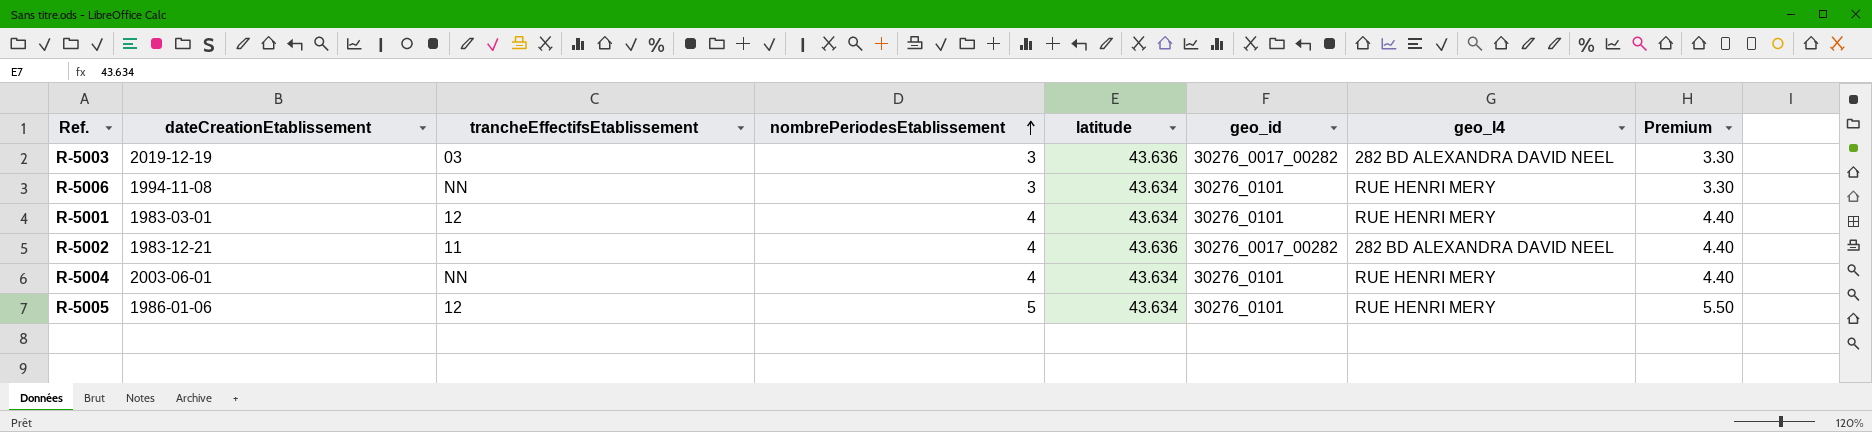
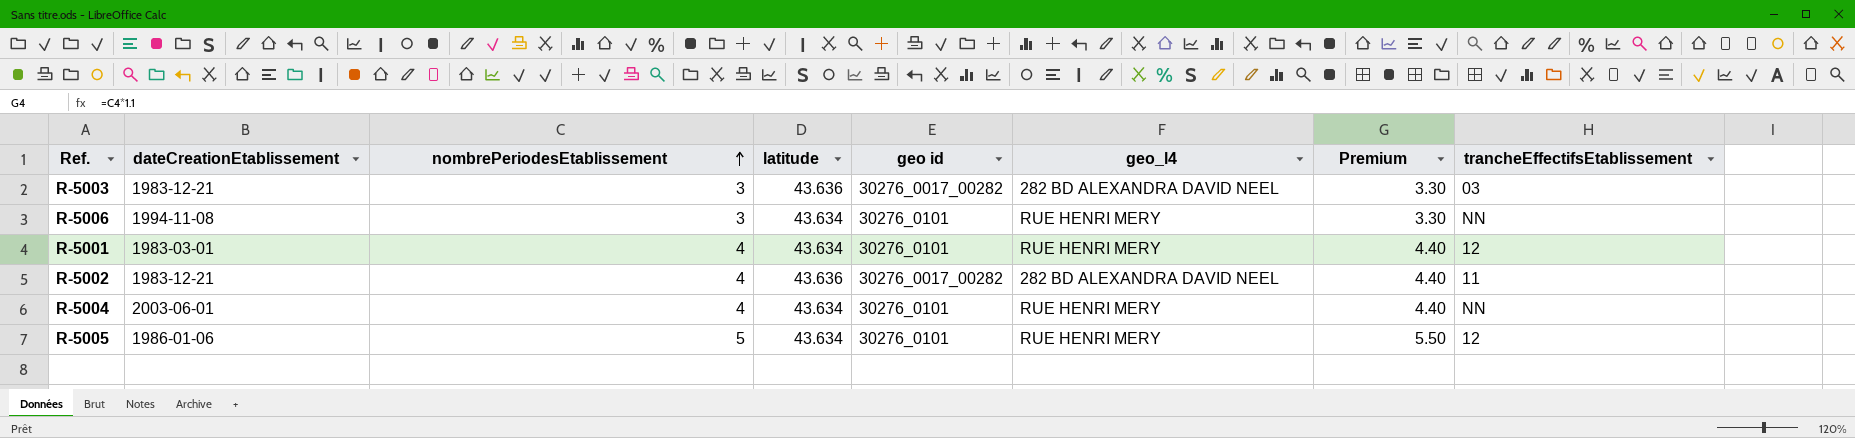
column name: geo_id -> geo id
column trancheEffectifsEtablissement | position: 3 -> 8
R-5003 | dateCreationEtablissement: 2019-12-19 -> 1983-12-21

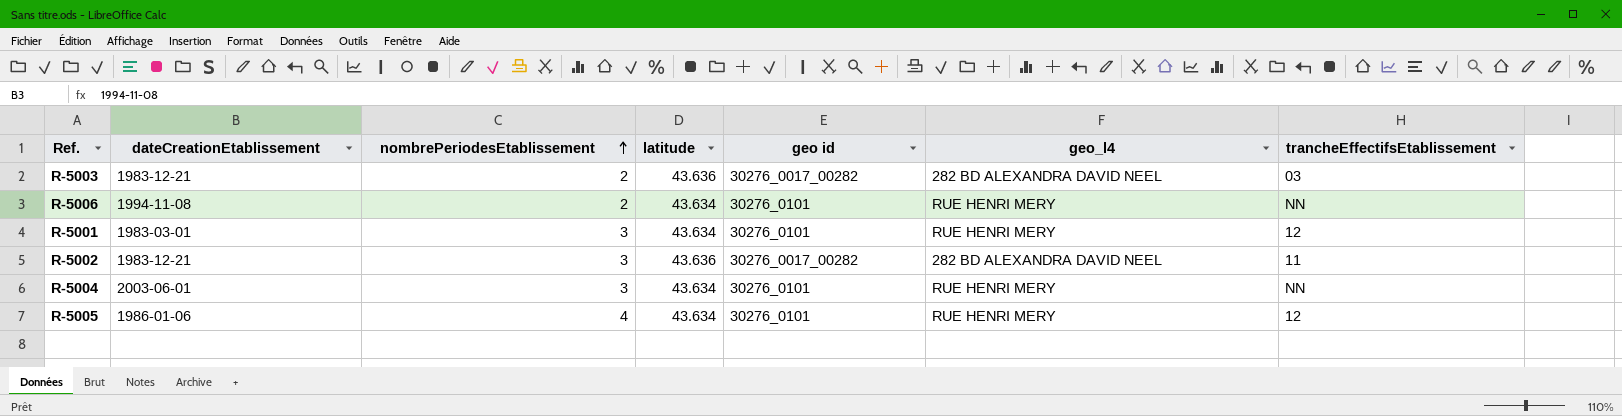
column Premium | formula: [nombrePeriodesEtablissement] * 1.1 -> none
R-5003 | nombrePeriodesEtablissement: 3 -> 2
R-5006 | nombrePeriodesEtablissement: 3 -> 2
R-5001 | nombrePeriodesEtablissement: 4 -> 3
R-5002 | nombrePeriodesEtablissement: 4 -> 3
R-5004 | nombrePeriodesEtablissement: 4 -> 3
R-5005 | nombrePeriodesEtablissement: 5 -> 4

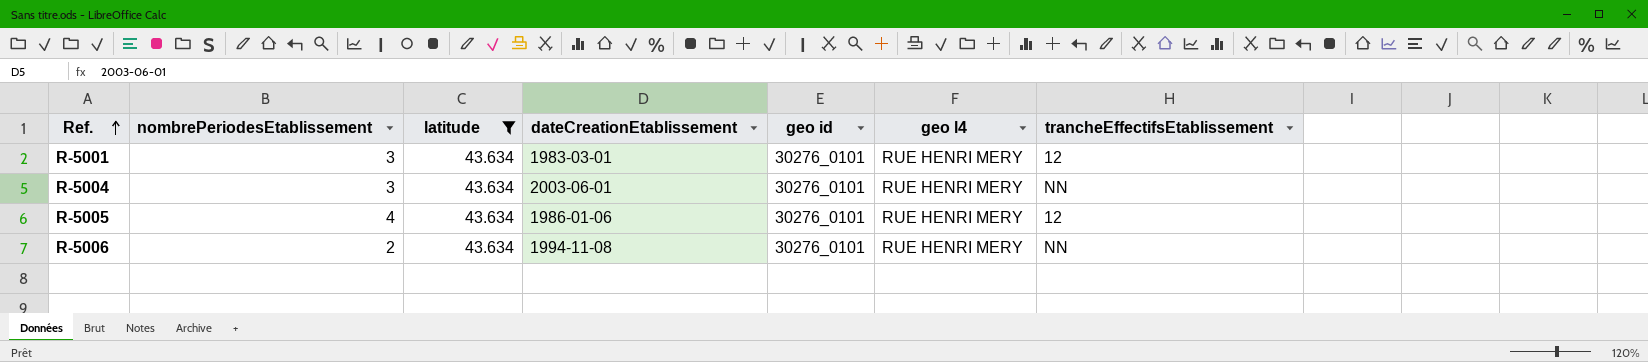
filter: none -> latitude = 43.634
row order: nombrePeriodesEtablissement ascending -> Ref. ascending
column dateCreationEtablissement | position: 2 -> 4
column name: geo_l4 -> geo l4

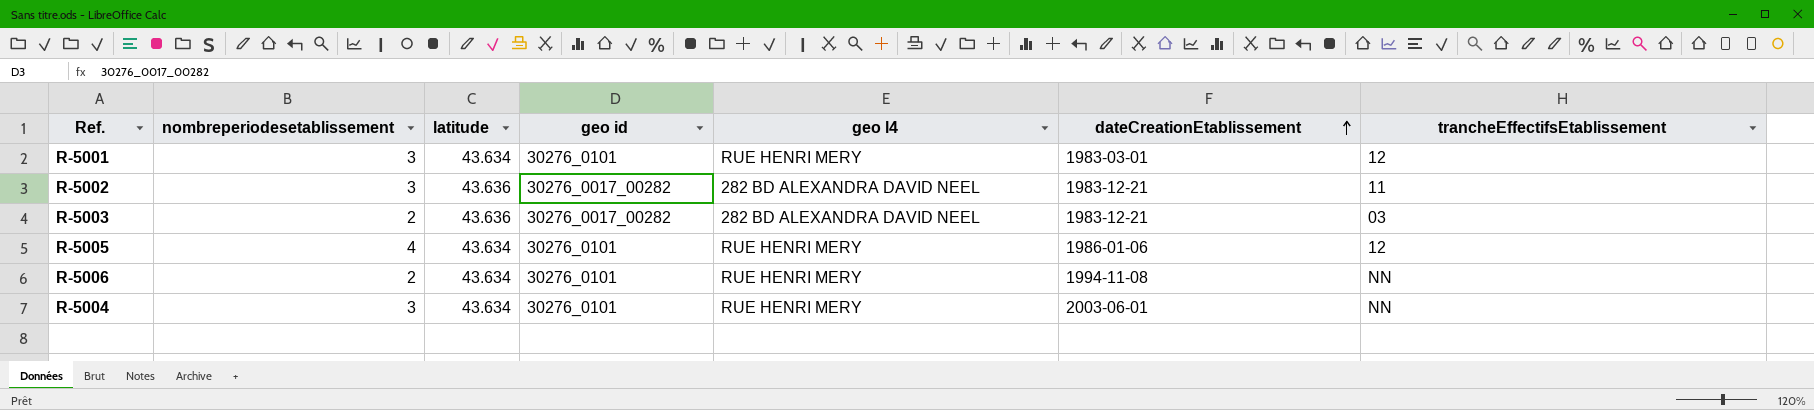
filter: latitude = 43.634 -> none
row order: Ref. ascending -> dateCreationEtablissement ascending
column name: nombrePeriodesEtablissement -> nombreperiodesetablissement
column dateCreationEtablissement | position: 4 -> 6

